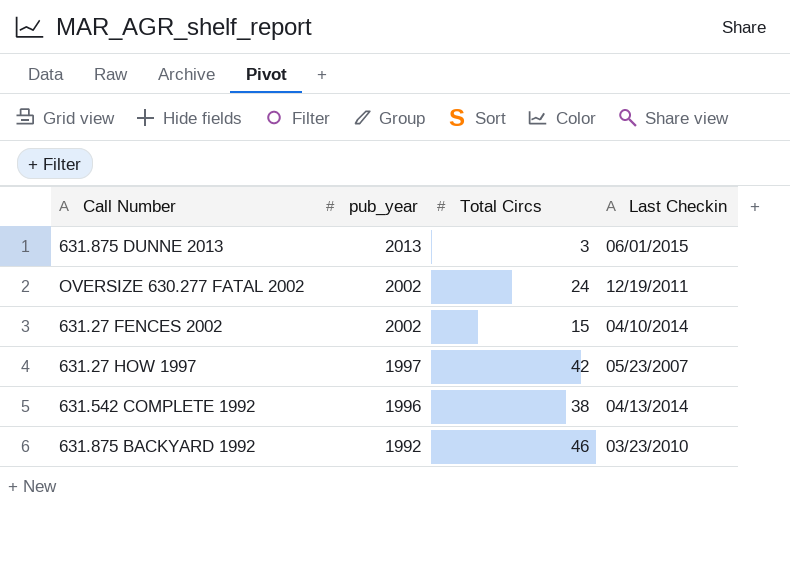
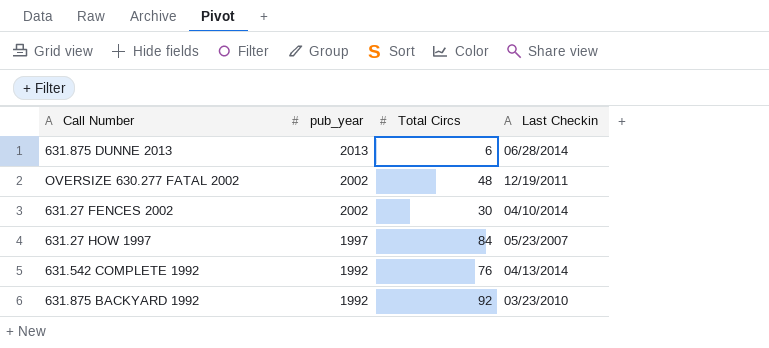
631.875 DUNNE 2013 | Total Circs: 3 -> 6
631.875 DUNNE 2013 | Last Checkin: 06/01/2015 -> 06/28/2014
OVERSIZE 630.277 FATAL 2002 | Total Circs: 24 -> 48
631.27 FENCES 2002 | Total Circs: 15 -> 30
631.27 HOW 1997 | Total Circs: 42 -> 84
631.542 COMPLETE 1992 | pub_year: 1996 -> 1992
631.542 COMPLETE 1992 | Total Circs: 38 -> 76
631.875 BACKYARD 1992 | Total Circs: 46 -> 92

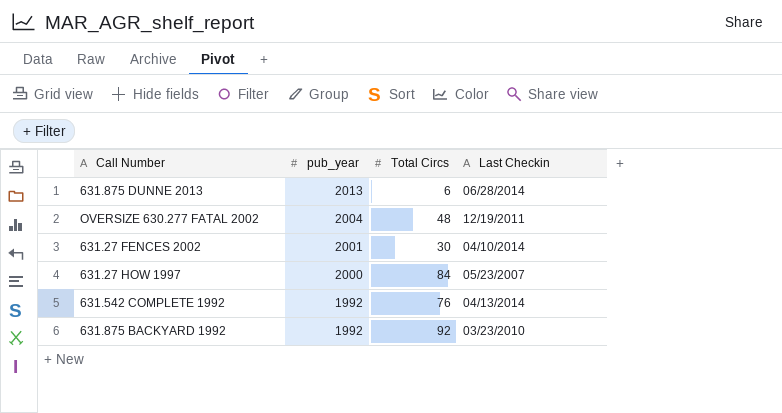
OVERSIZE 630.277 FATAL 2002 | pub_year: 2002 -> 2004
631.27 FENCES 2002 | pub_year: 2002 -> 2001
631.27 HOW 1997 | pub_year: 1997 -> 2000

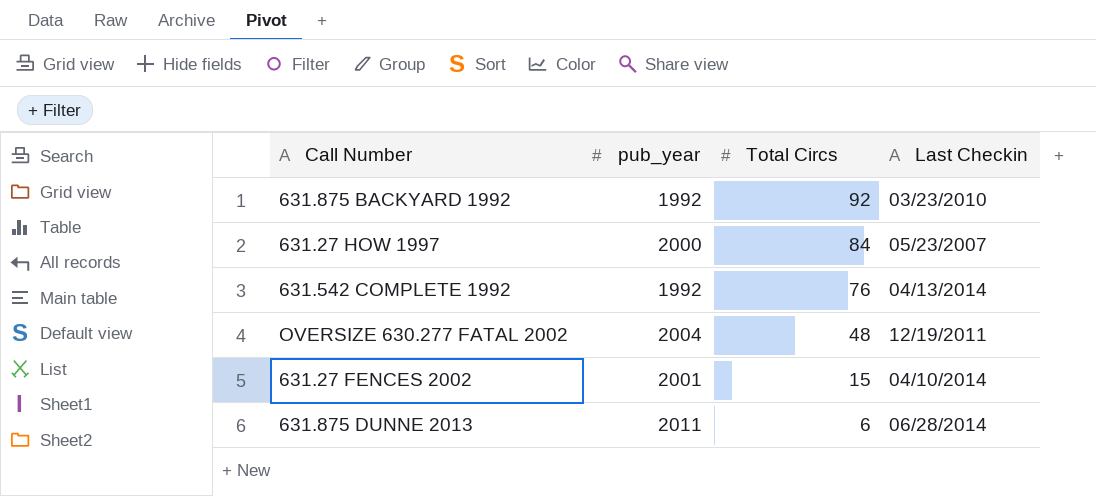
row order: pub_year descending -> Total Circs descending
631.27 FENCES 2002 | Total Circs: 30 -> 15
631.875 DUNNE 2013 | pub_year: 2013 -> 2011

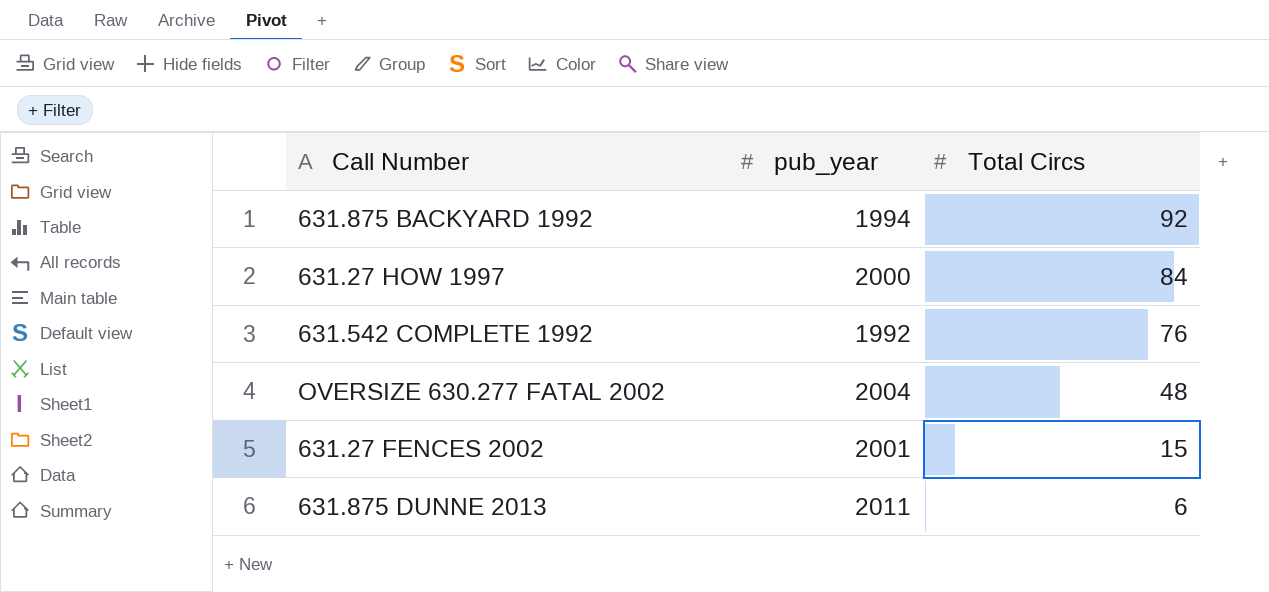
column Last Checkin | position: 4 -> none
631.875 BACKYARD 1992 | pub_year: 1992 -> 1994

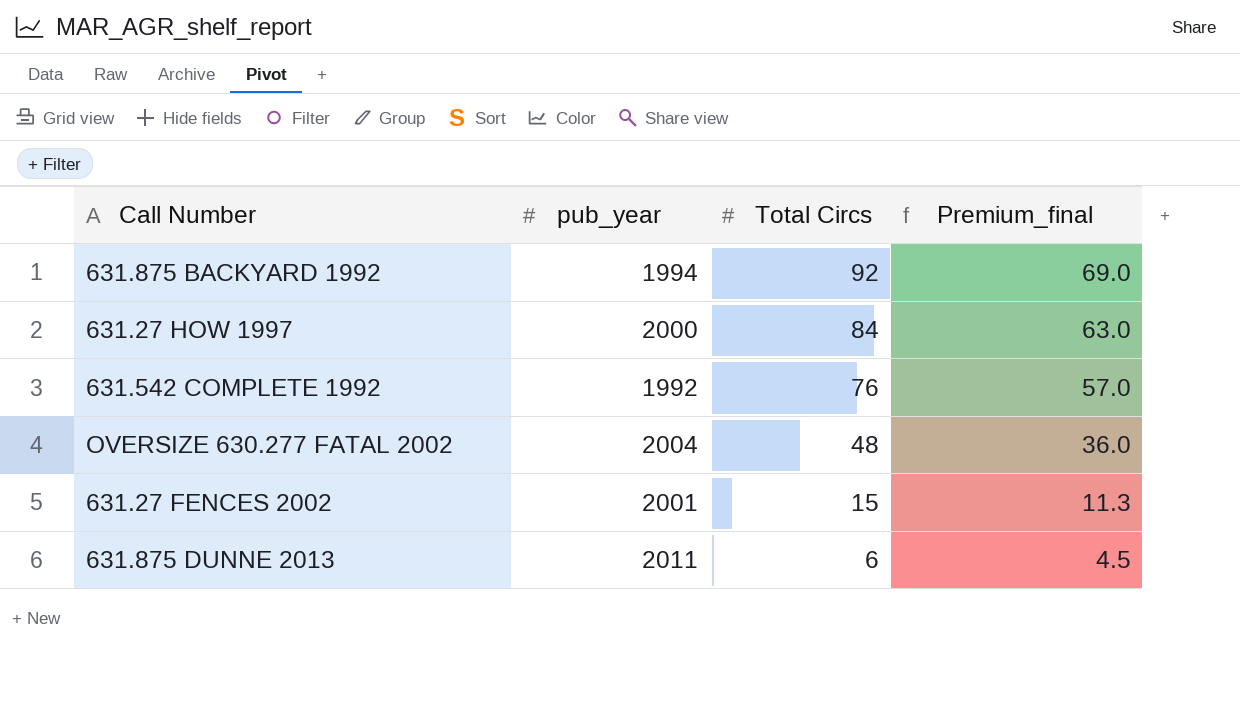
column Premium_final | formula: none -> [Total Circs] * 0.75

